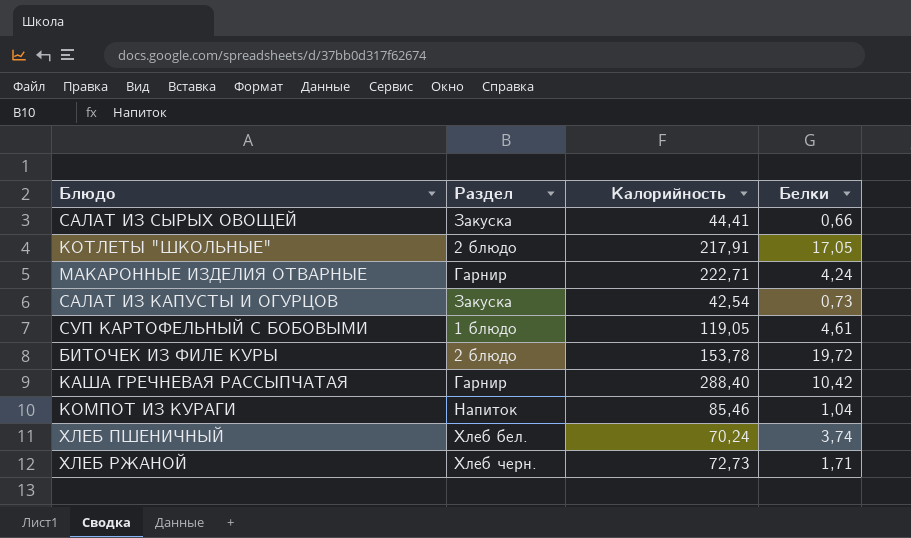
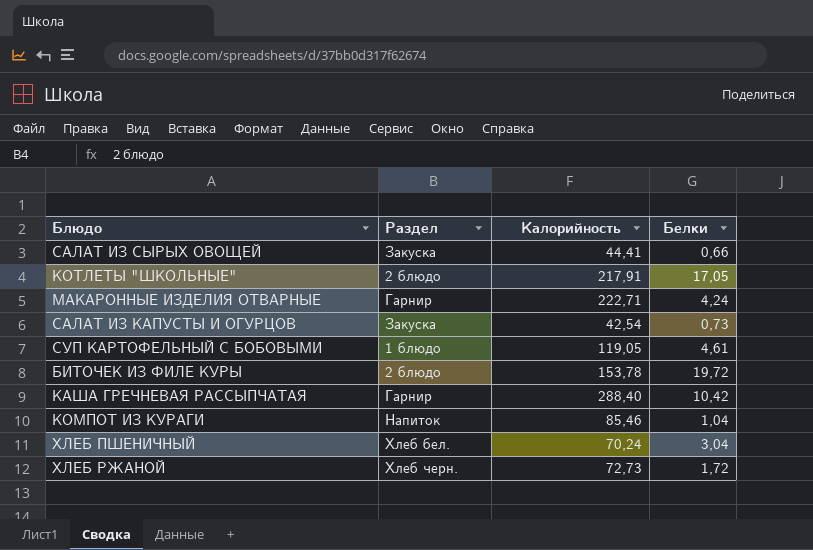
ХЛЕБ ПШЕНИЧНЫЙ | Белки: 3,74 -> 3,04
ХЛЕБ РЖАНОЙ | Белки: 1,71 -> 1,72

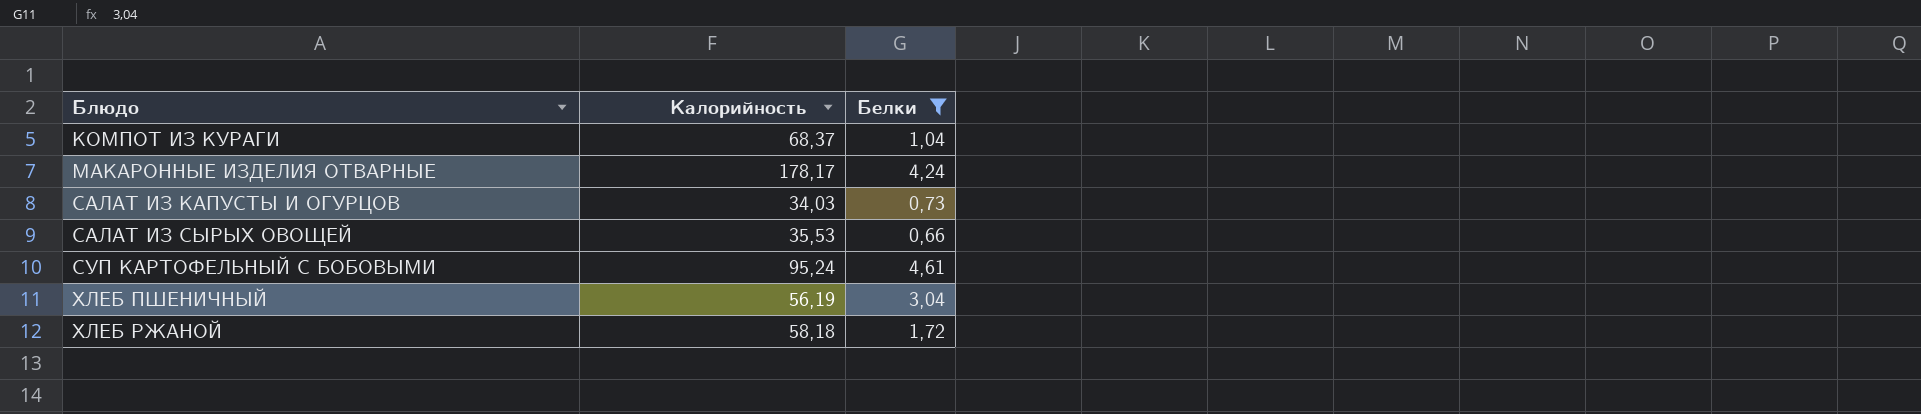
filter: none -> Белки <= 4,61
row order: none -> Блюдо ascending
column Раздел | position: 2 -> none
КОМПОТ ИЗ КУРАГИ | Калорийность: 85,46 -> 68,37
МАКАРОННЫЕ ИЗДЕЛИЯ ОТВАРНЫЕ | Калорийность: 222,71 -> 178,17
САЛАТ ИЗ КАПУСТЫ И ОГУРЦОВ | Калорийность: 42,54 -> 34,03
САЛАТ ИЗ СЫРЫХ ОВОЩЕЙ | Калорийность: 44,41 -> 35,53
СУП КАРТОФЕЛЬНЫЙ С БОБОВЫМИ | Калорийность: 119,05 -> 95,24
ХЛЕБ ПШЕНИЧНЫЙ | Калорийность: 70,24 -> 56,19
ХЛЕБ РЖАНОЙ | Калорийность: 72,73 -> 58,18

